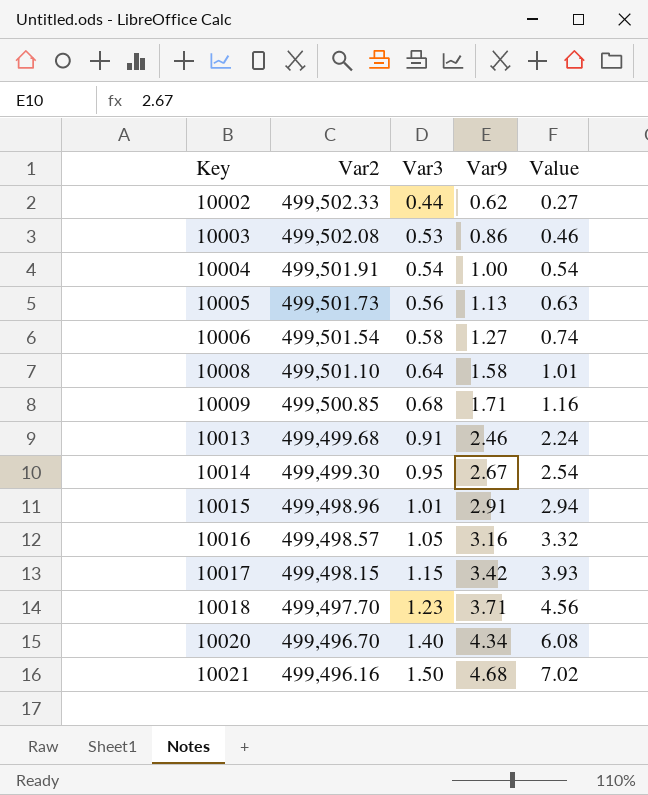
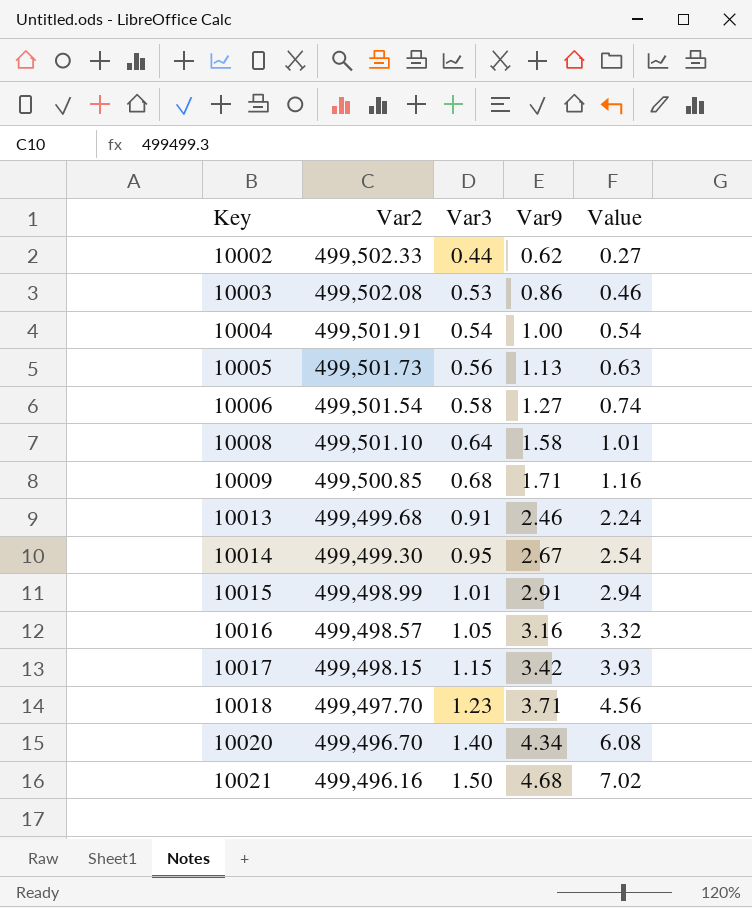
10015 | Var2: 499,498.96 -> 499,498.99

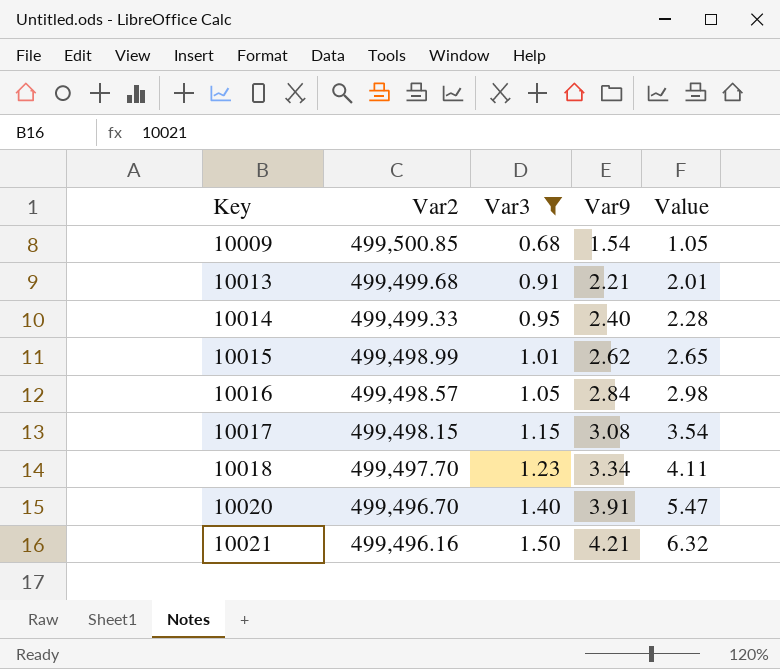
filter: none -> Var3 >= 0.68
10009 | Var9: 1.71 -> 1.54
10009 | Value: 1.16 -> 1.05
10013 | Var9: 2.46 -> 2.21
10013 | Value: 2.24 -> 2.01
10014 | Var2: 499,499.30 -> 499,499.33
10014 | Var9: 2.67 -> 2.40
10014 | Value: 2.54 -> 2.28
10015 | Var9: 2.91 -> 2.62
10015 | Value: 2.94 -> 2.65
10016 | Var9: 3.16 -> 2.84
10016 | Value: 3.32 -> 2.98
10017 | Var9: 3.42 -> 3.08
10017 | Value: 3.93 -> 3.54
10018 | Var9: 3.71 -> 3.34
10018 | Value: 4.56 -> 4.11
10020 | Var9: 4.34 -> 3.91
10020 | Value: 6.08 -> 5.47
10021 | Var9: 4.68 -> 4.21
10021 | Value: 7.02 -> 6.32

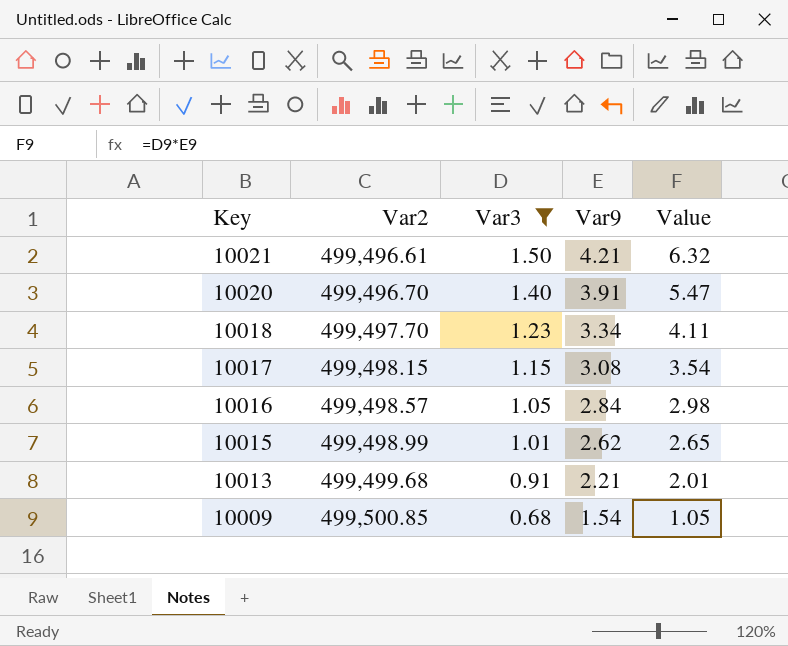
row order: Key ascending -> Key descending
row 10014: 499,499.33 | 0.95 | 2.40 | 2.28 -> none
10021 | Var2: 499,496.16 -> 499,496.61

